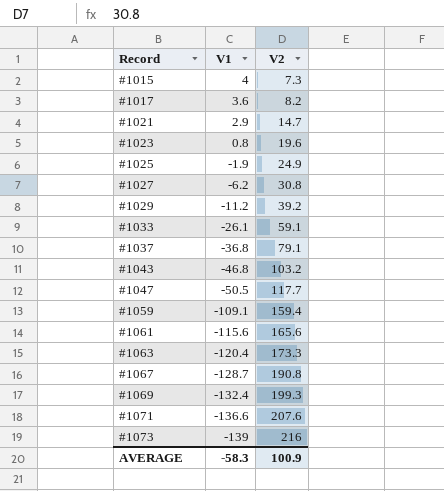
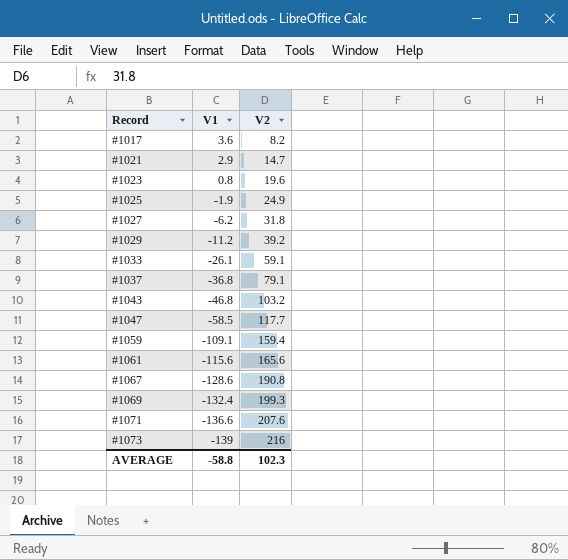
row #1015: 4 | 7.3 -> none
row #1063: -120.4 | 173.3 -> none
#1027 | V2: 30.8 -> 31.8
#1047 | V1: -50.5 -> -58.5
#1067 | V1: -128.7 -> -128.6
AVERAGE | V1: -58.3 -> -58.8
AVERAGE | V2: 100.9 -> 102.3

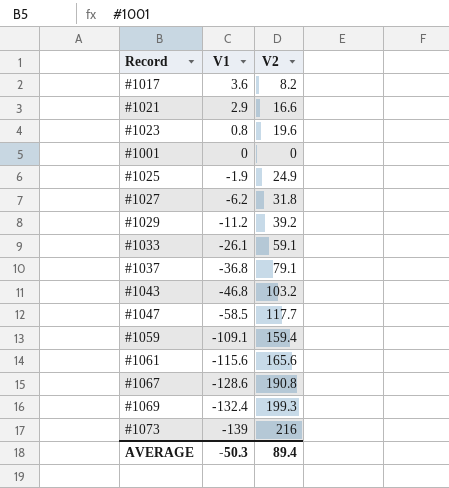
row #1071: -136.6 | 207.6 -> none
#1021 | V2: 14.7 -> 16.6
row #1001: none -> 0 | 0
AVERAGE | V1: -58.8 -> -50.3
AVERAGE | V2: 102.3 -> 89.4

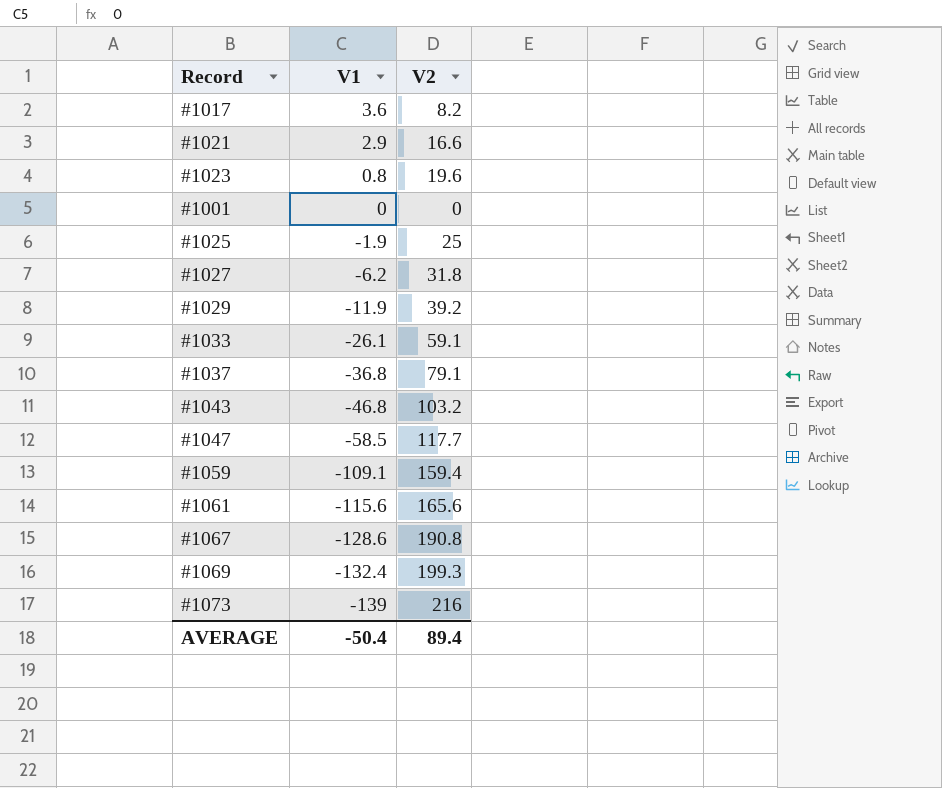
#1025 | V2: 24.9 -> 25
#1029 | V1: -11.2 -> -11.9
AVERAGE | V1: -50.3 -> -50.4

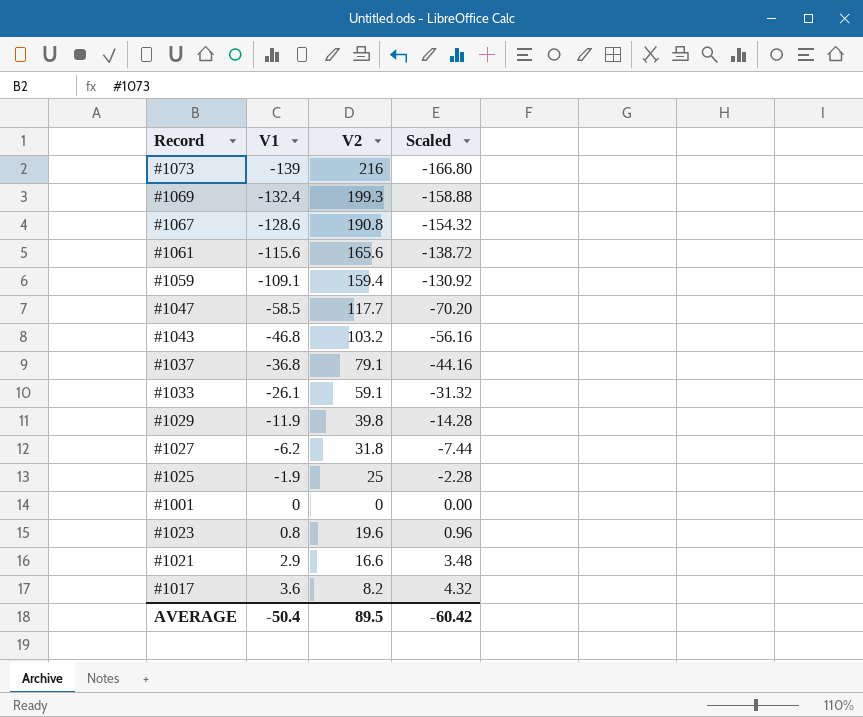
row order: V1 descending -> V1 ascending
column Scaled | formula: none -> [V1] * 1.2
#1029 | V2: 39.2 -> 39.8
AVERAGE | V2: 89.4 -> 89.5

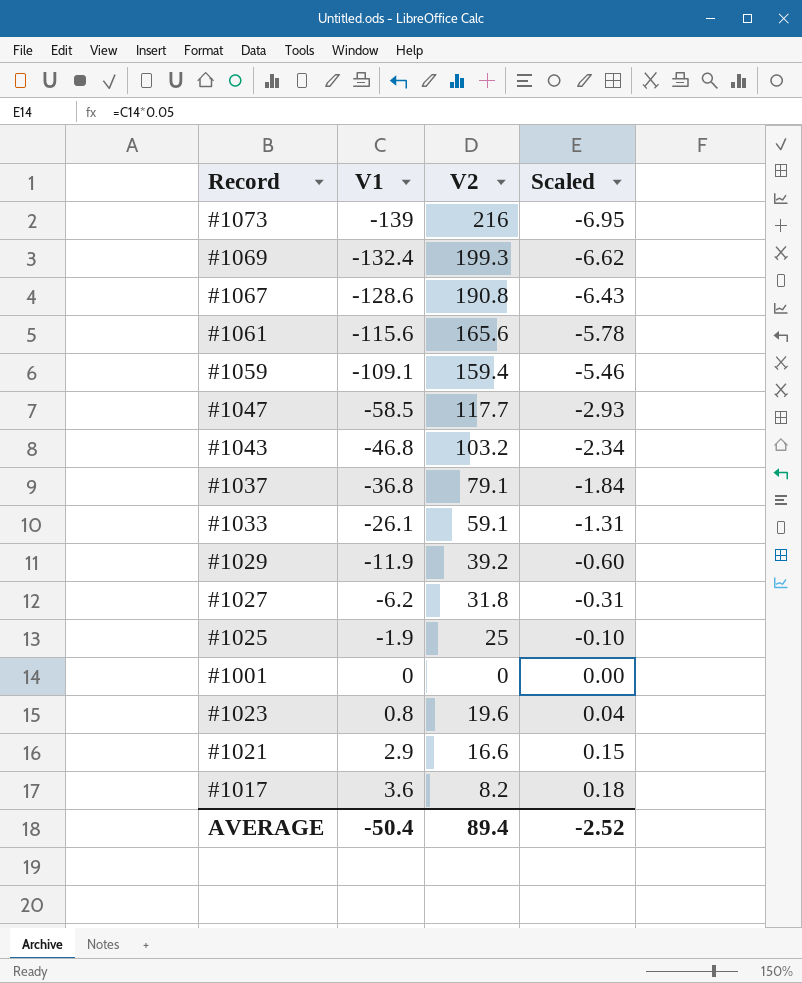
column Scaled | formula: [V1] * 1.2 -> [V1] * 0.05
#1029 | V2: 39.8 -> 39.2
AVERAGE | V2: 89.5 -> 89.4
AVERAGE | Scaled: -60.42 -> -2.52

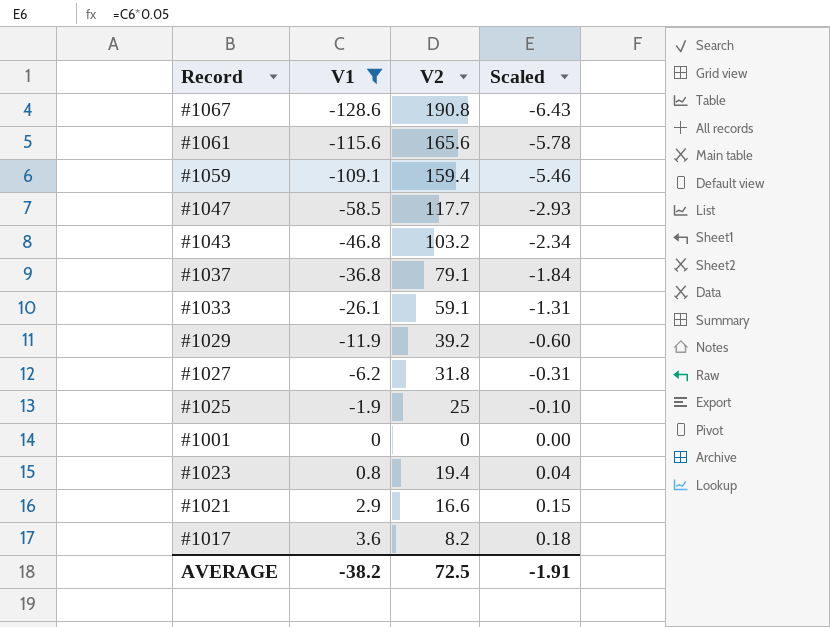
filter: none -> V1 >= -128.6
#1023 | V2: 19.6 -> 19.4
AVERAGE | V1: -50.4 -> -38.2
AVERAGE | V2: 89.4 -> 72.5
AVERAGE | Scaled: -2.52 -> -1.91

